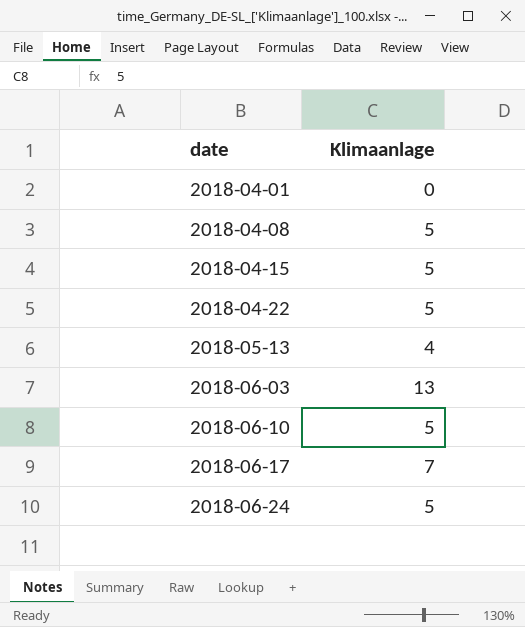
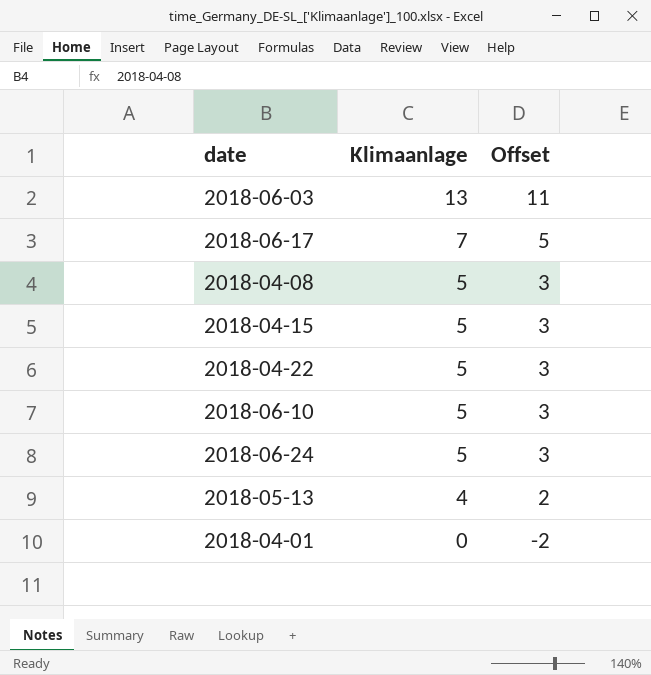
row order: date ascending -> Klimaanlage descending
column Offset | formula: none -> [Klimaanlage] - 2

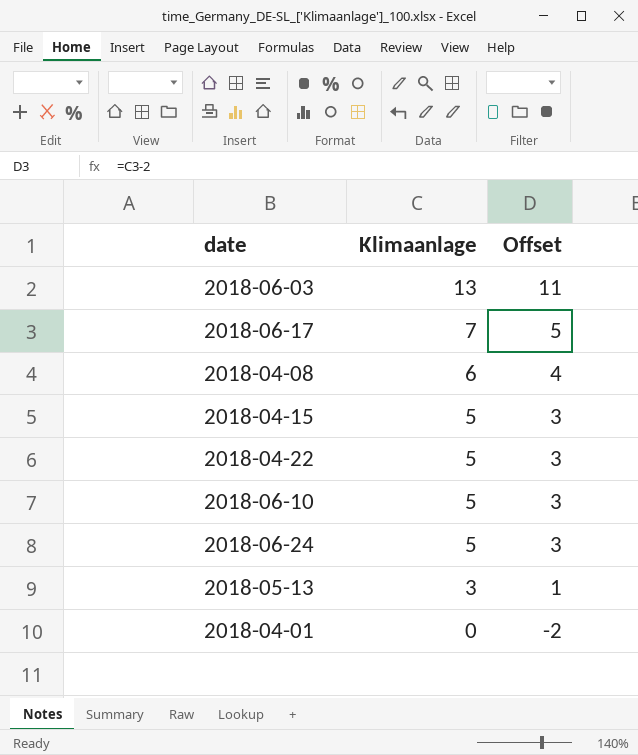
2018-04-08 | Klimaanlage: 5 -> 6
2018-04-08 | Offset: 3 -> 4
2018-05-13 | Klimaanlage: 4 -> 3
2018-05-13 | Offset: 2 -> 1

